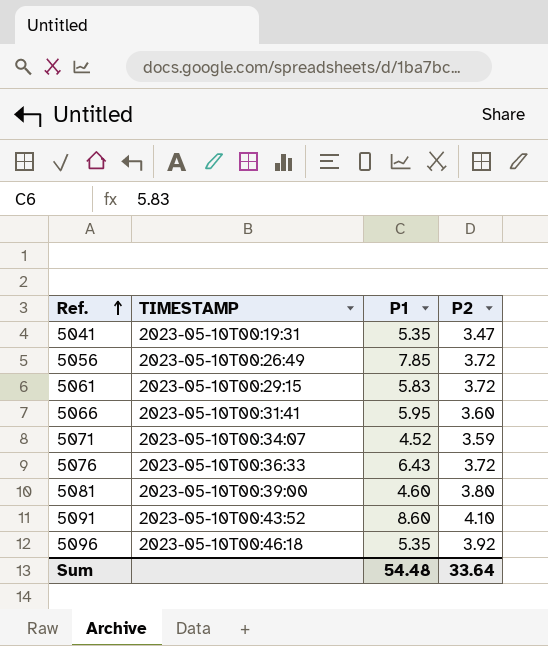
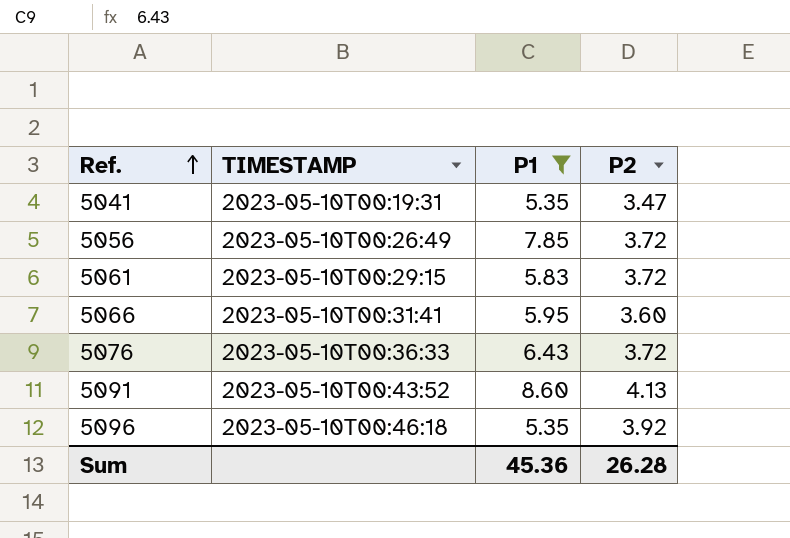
filter: none -> P1 >= 5.35
5091 | P2: 4.10 -> 4.13
Sum | P1: 54.48 -> 45.36
Sum | P2: 33.64 -> 26.28

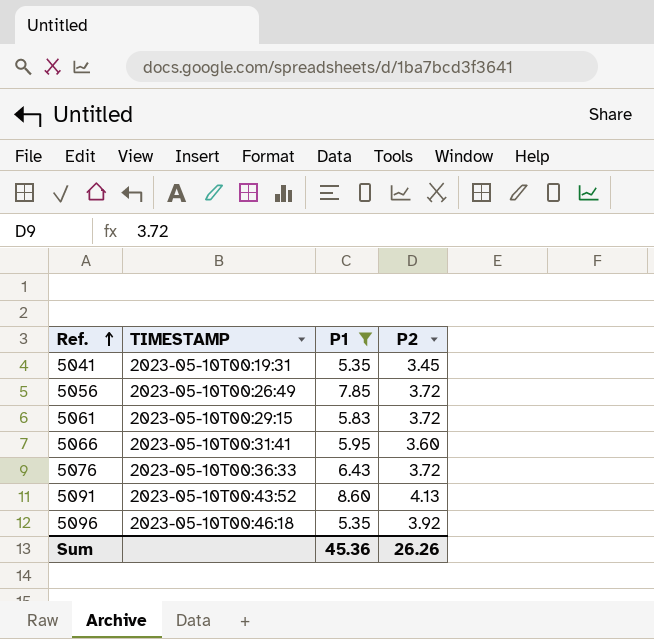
5041 | P2: 3.47 -> 3.45
Sum | P2: 26.28 -> 26.26

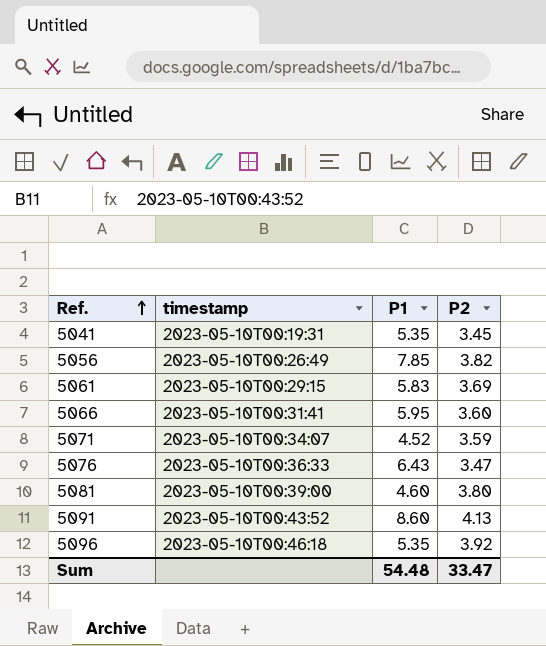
filter: P1 >= 5.35 -> none
column name: TIMESTAMP -> timestamp
5056 | P2: 3.72 -> 3.82
5061 | P2: 3.72 -> 3.69
5076 | P2: 3.72 -> 3.47
Sum | P1: 45.36 -> 54.48
Sum | P2: 26.26 -> 33.47

